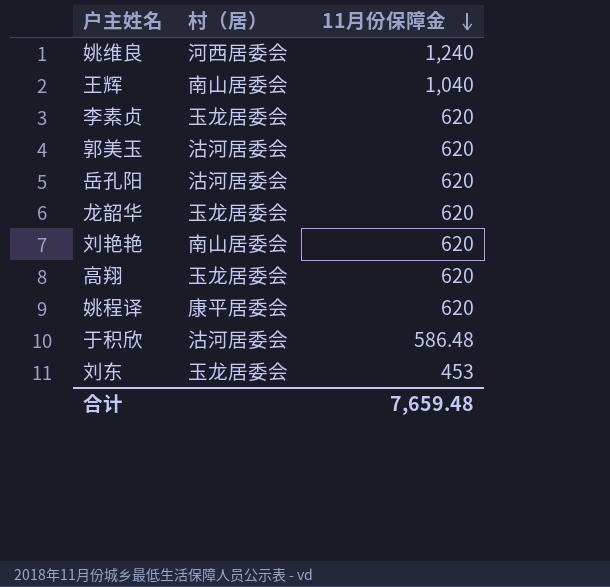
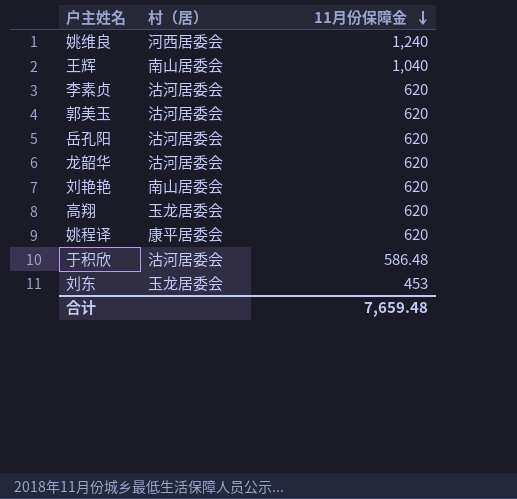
李素贞 | 村（居）: 玉龙居委会 -> 沽河居委会
龙韶华 | 村（居）: 玉龙居委会 -> 沽河居委会

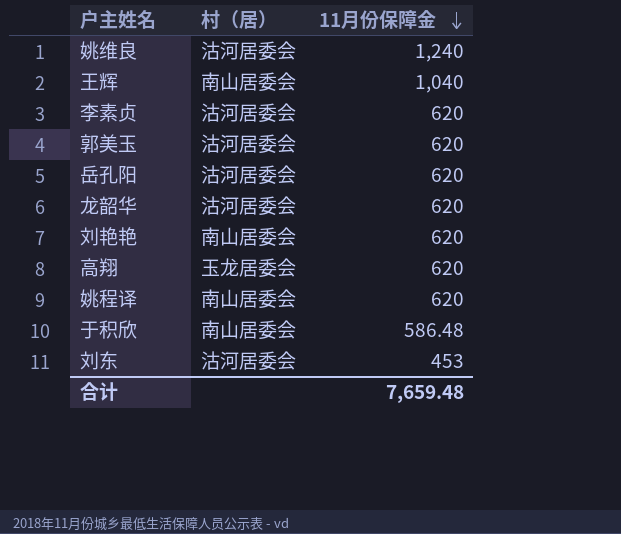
姚维良 | 村（居）: 河西居委会 -> 沽河居委会
姚程译 | 村（居）: 康平居委会 -> 南山居委会
于积欣 | 村（居）: 沽河居委会 -> 南山居委会
刘东 | 村（居）: 玉龙居委会 -> 沽河居委会

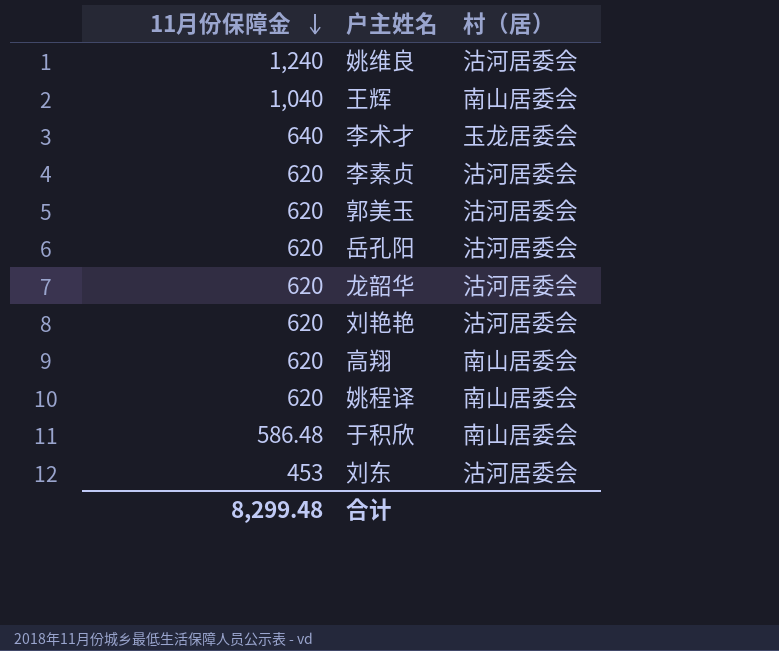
column 11月份保障金 | position: 3 -> 1
row 李术才: none -> 640 | 玉龙居委会
刘艳艳 | 村（居）: 南山居委会 -> 沽河居委会
高翔 | 村（居）: 玉龙居委会 -> 南山居委会
合计 | 11月份保障金: 7,659.48 -> 8,299.48

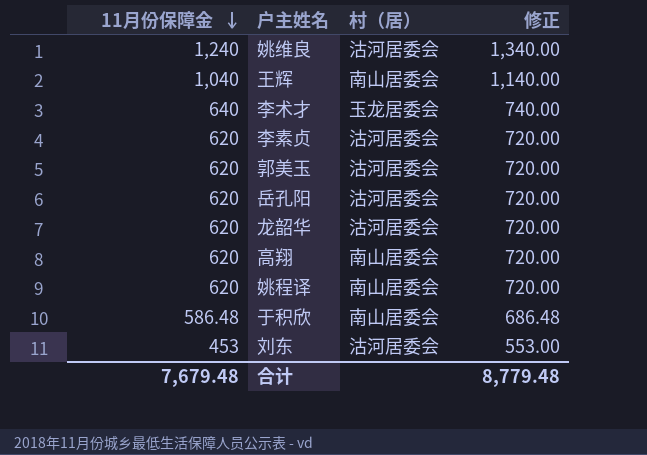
column 修正 | formula: none -> [11月份保障金] + 100
row 刘艳艳: 620 | 沽河居委会 -> none
合计 | 11月份保障金: 8,299.48 -> 7,679.48

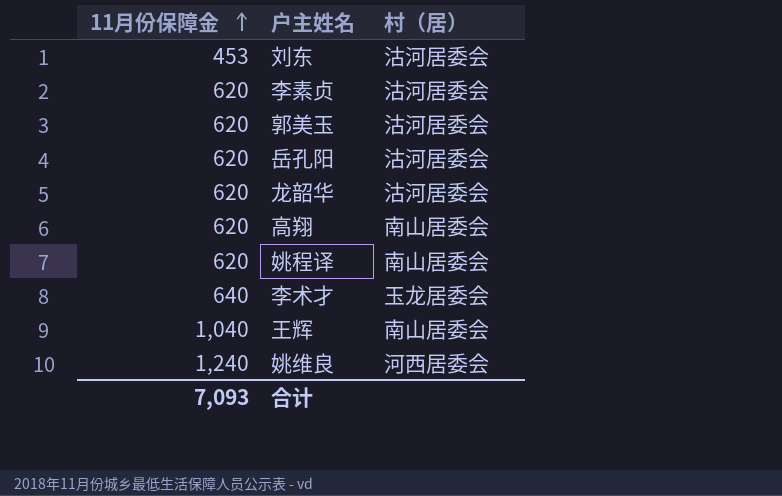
row order: 11月份保障金 descending -> 11月份保障金 ascending
column 修正 | formula: [11月份保障金] + 100 -> none
row 于积欣: 586.48 | 南山居委会 | 686.48 -> none
姚维良 | 村（居）: 沽河居委会 -> 河西居委会
合计 | 11月份保障金: 7,679.48 -> 7,093

